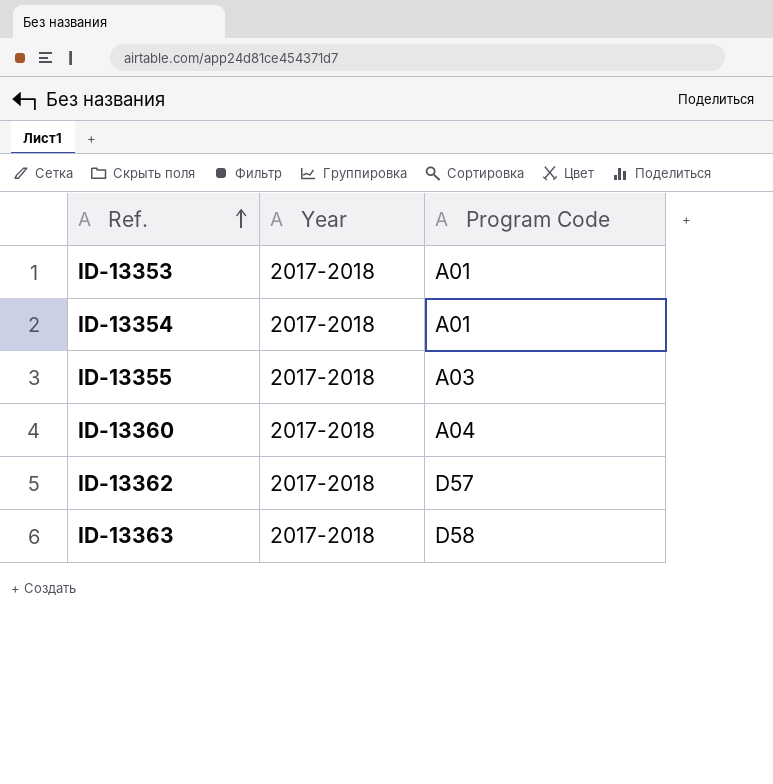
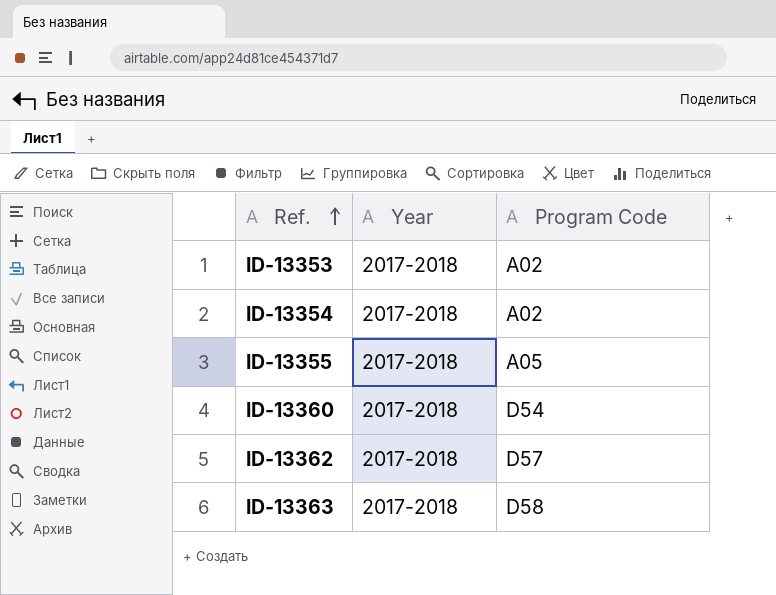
ID-13353 | Program Code: A01 -> A02
ID-13354 | Program Code: A01 -> A02
ID-13355 | Program Code: A03 -> A05
ID-13360 | Program Code: A04 -> D54

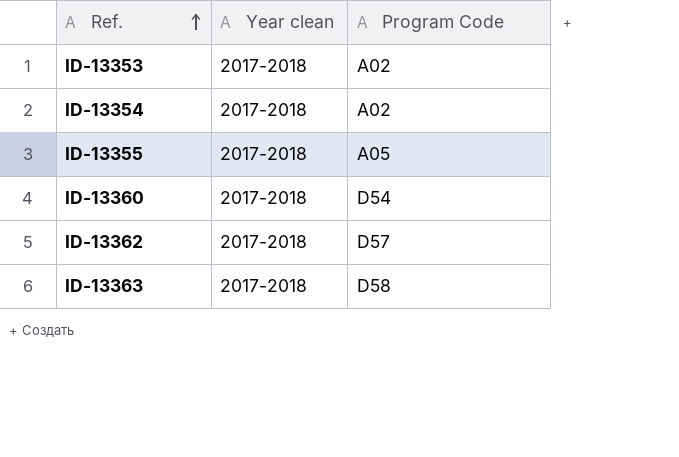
column name: Year -> Year clean

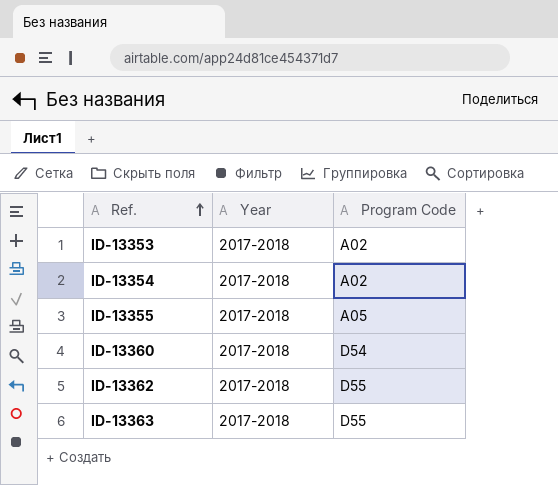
column name: Year clean -> Year
ID-13362 | Program Code: D57 -> D55
ID-13363 | Program Code: D58 -> D55

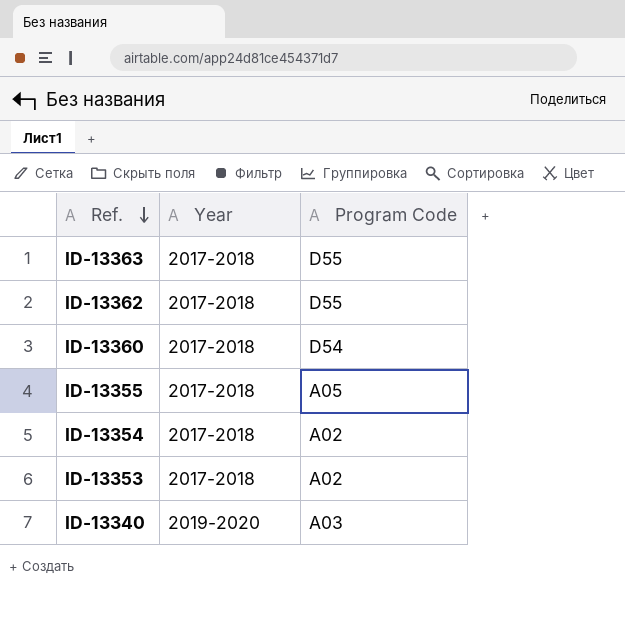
row order: Ref. ascending -> Ref. descending
row ID-13340: none -> 2019-2020 | A03

